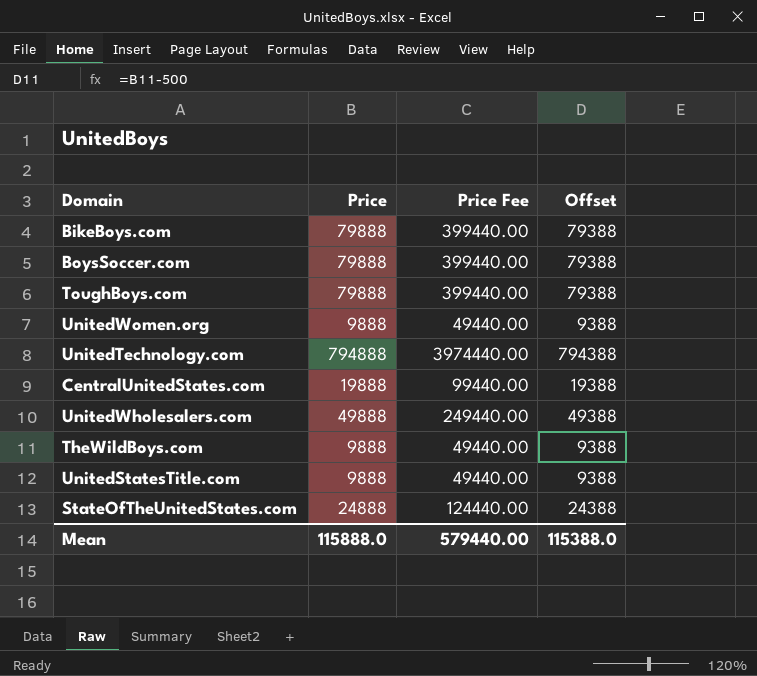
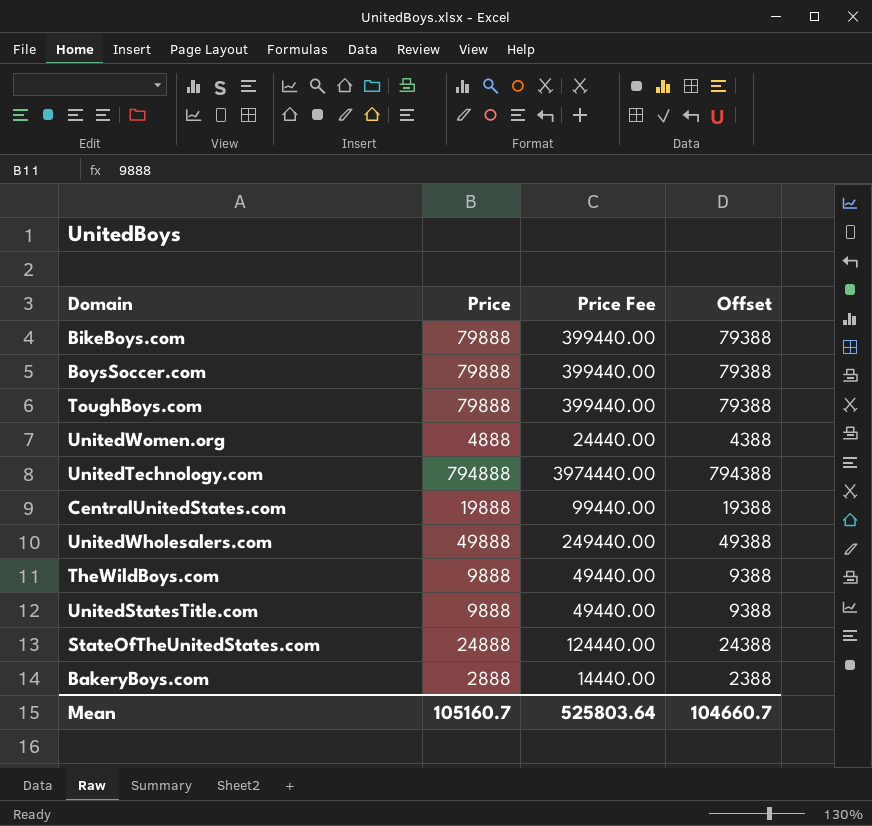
UnitedWomen.org | Price: 9888 -> 4888
UnitedWomen.org | Price Fee: 49440.00 -> 24440.00
UnitedWomen.org | Offset: 9388 -> 4388
row BakeryBoys.com: none -> 2888 | 14440.00 | 2388
Mean | Price: 115888.0 -> 105160.7
Mean | Price Fee: 579440.00 -> 525803.64
Mean | Offset: 115388.0 -> 104660.7

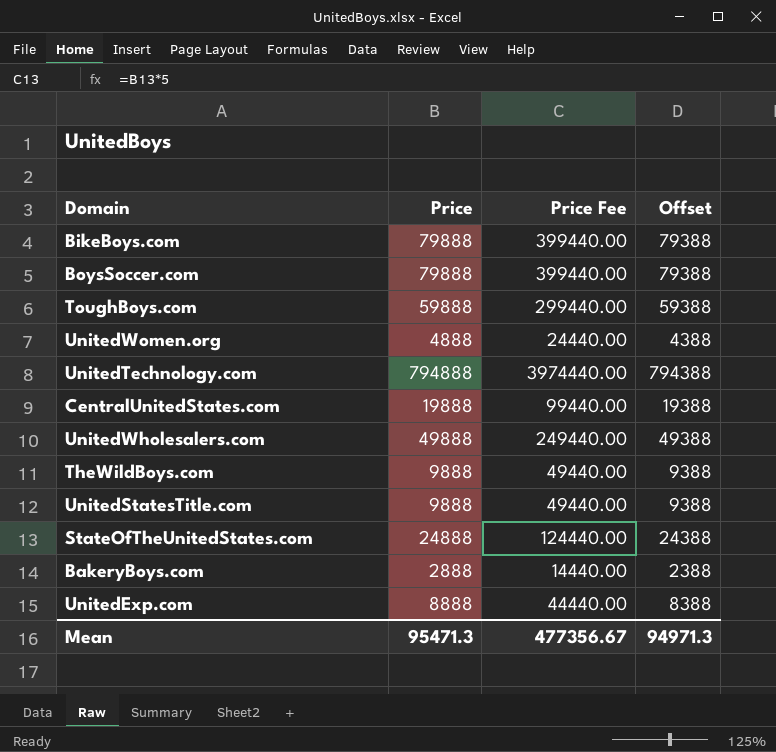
ToughBoys.com | Price: 79888 -> 59888
ToughBoys.com | Price Fee: 399440.00 -> 299440.00
ToughBoys.com | Offset: 79388 -> 59388
row UnitedExp.com: none -> 8888 | 44440.00 | 8388
Mean | Price: 105160.7 -> 95471.3
Mean | Price Fee: 525803.64 -> 477356.67
Mean | Offset: 104660.7 -> 94971.3

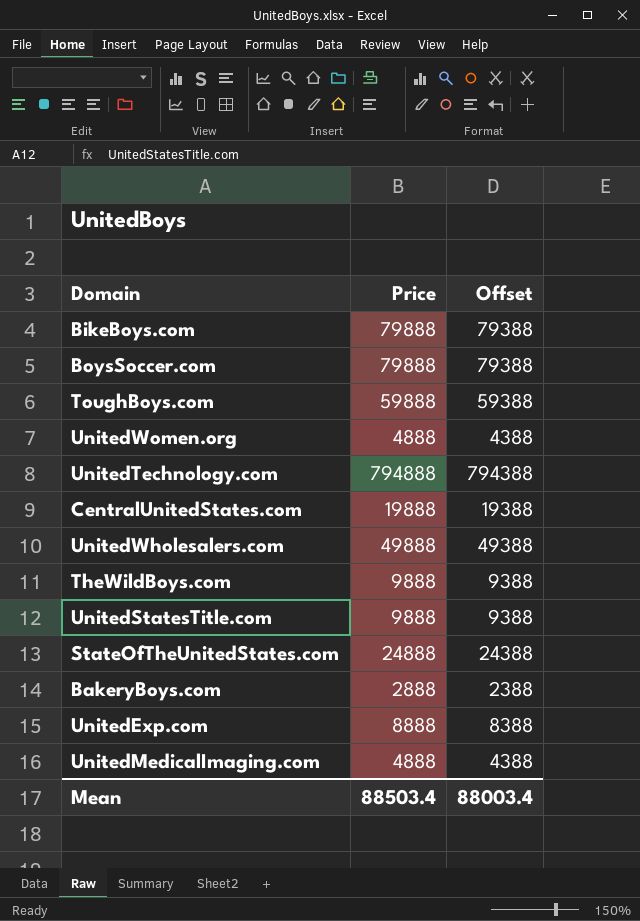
column Price Fee | formula: [Price] * 5 -> none
row UnitedMedicalImaging.com: none -> 4888 | 4388
Mean | Price: 95471.3 -> 88503.4
Mean | Offset: 94971.3 -> 88003.4

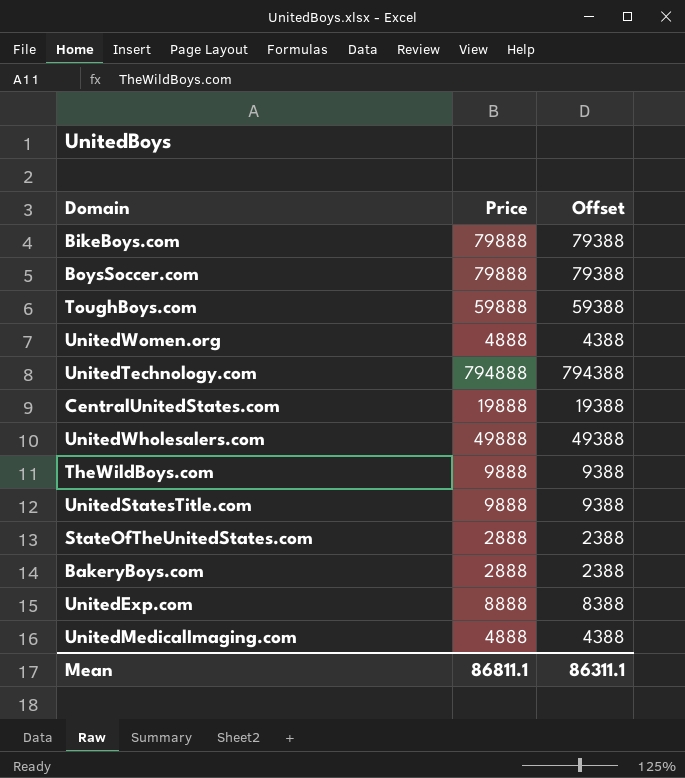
StateOfTheUnitedStates.com | Price: 24888 -> 2888
StateOfTheUnitedStates.com | Offset: 24388 -> 2388
Mean | Price: 88503.4 -> 86811.1
Mean | Offset: 88003.4 -> 86311.1

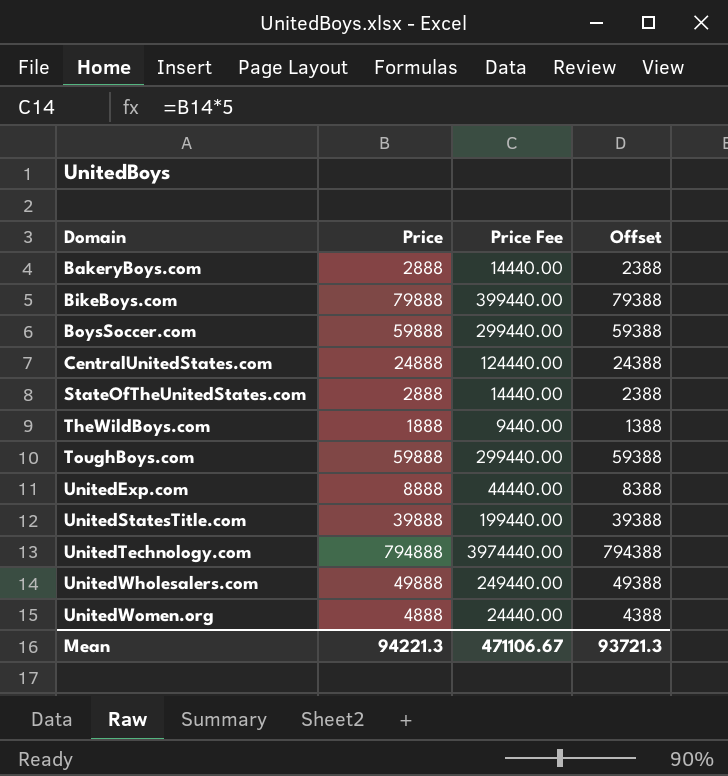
row order: none -> Domain ascending
column Price Fee | formula: none -> [Price] * 5
row UnitedMedicalImaging.com: 4888 | 4388 -> none
BoysSoccer.com | Price: 79888 -> 59888
BoysSoccer.com | Offset: 79388 -> 59388
CentralUnitedStates.com | Price: 19888 -> 24888
CentralUnitedStates.com | Offset: 19388 -> 24388
TheWildBoys.com | Price: 9888 -> 1888
TheWildBoys.com | Offset: 9388 -> 1388
UnitedStatesTitle.com | Price: 9888 -> 39888
UnitedStatesTitle.com | Offset: 9388 -> 39388
Mean | Price: 86811.1 -> 94221.3
Mean | Offset: 86311.1 -> 93721.3

